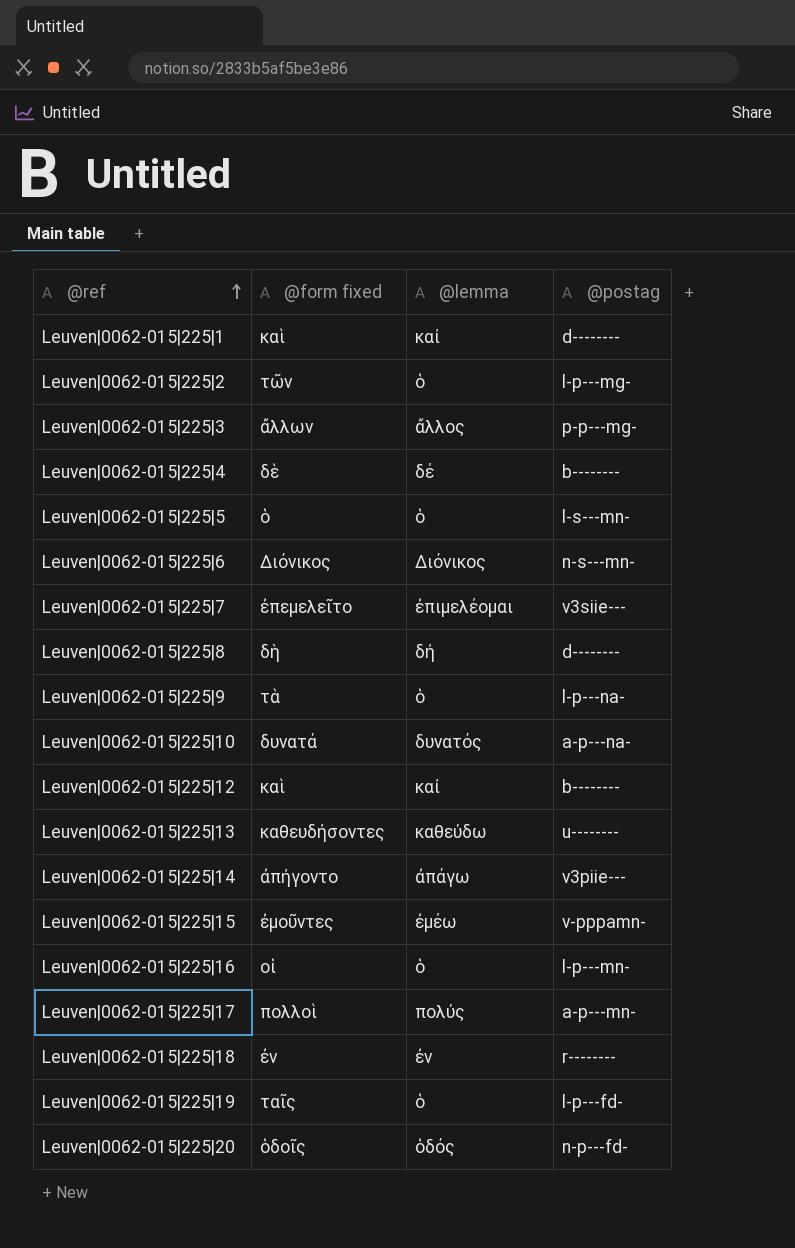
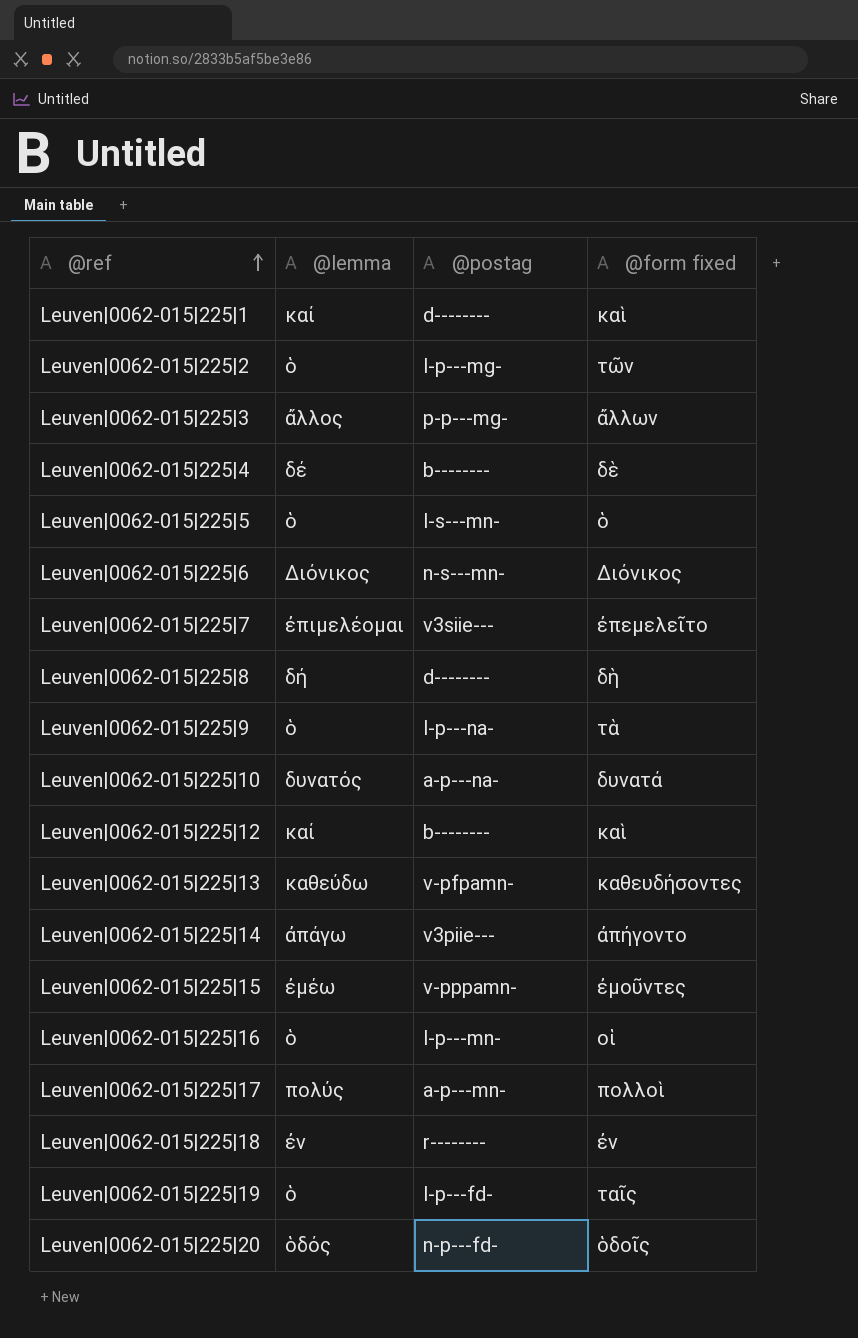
column @form fixed | position: 2 -> 4
Leuven|0062-015|225|13 | @postag: u-------- -> v-pfpamn-

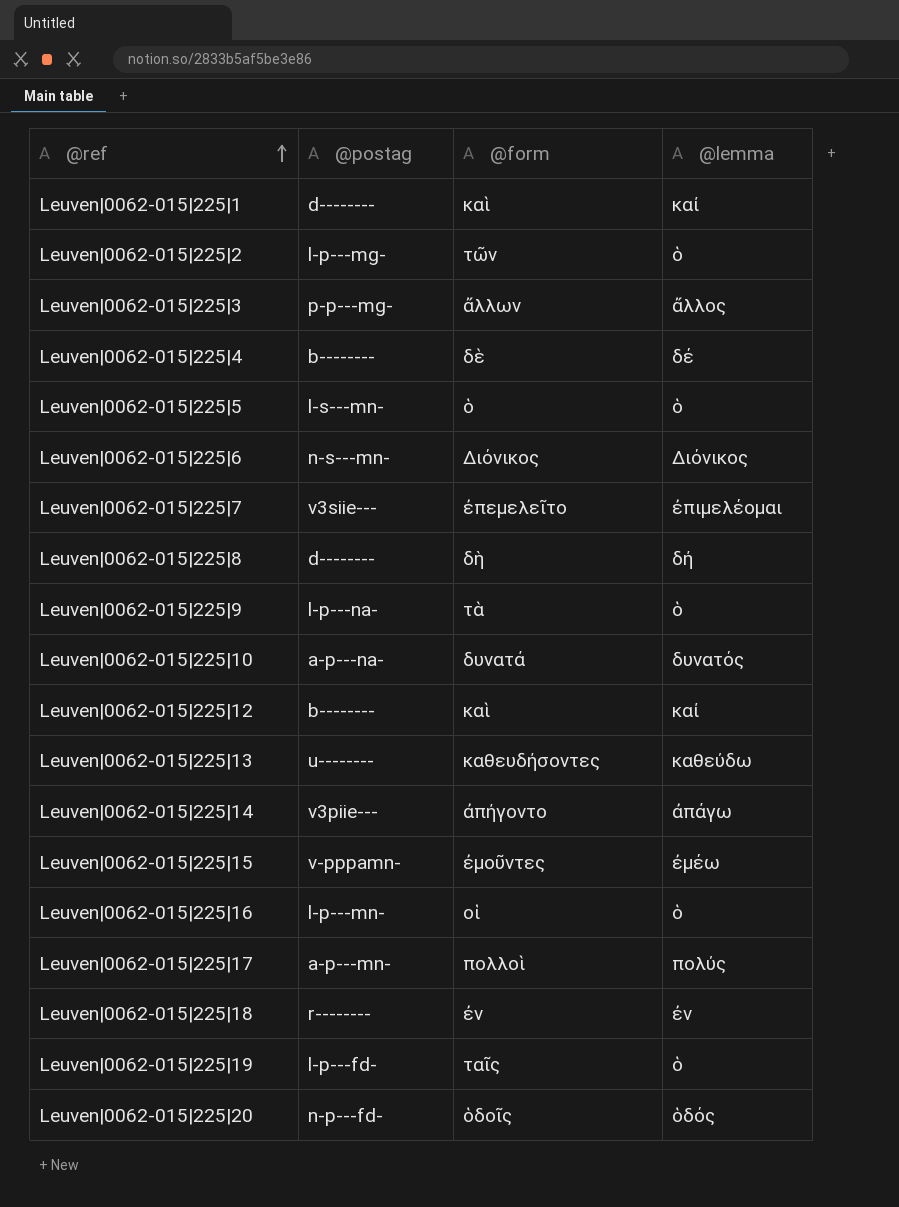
column name: @form fixed -> @form
column @lemma | position: 2 -> 4
Leuven|0062-015|225|13 | @postag: v-pfpamn- -> u--------

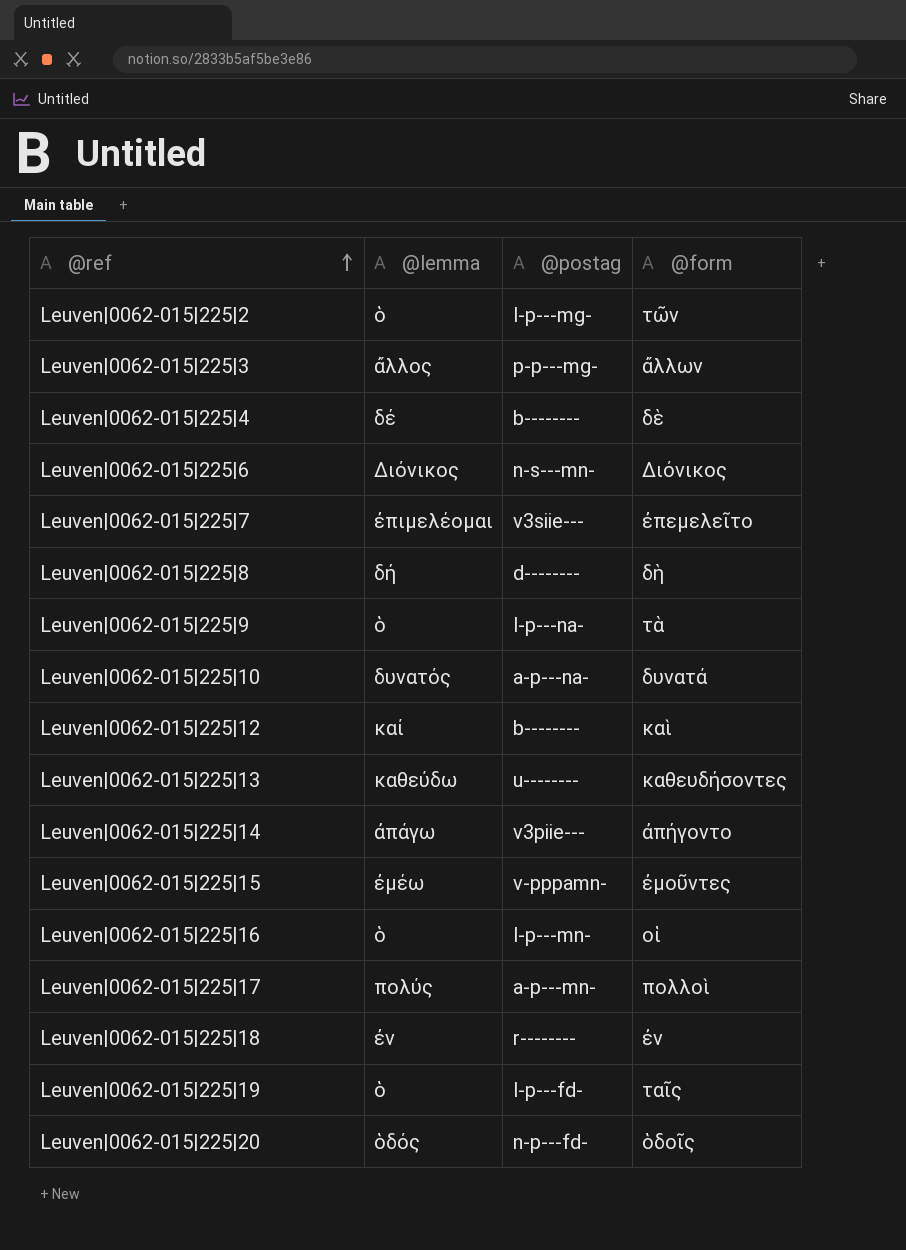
column @lemma | position: 4 -> 2
row Leuven|0062-015|225|1: d-------- | καὶ | καί -> none
row Leuven|0062-015|225|5: l-s---mn- | ὁ | ὁ -> none

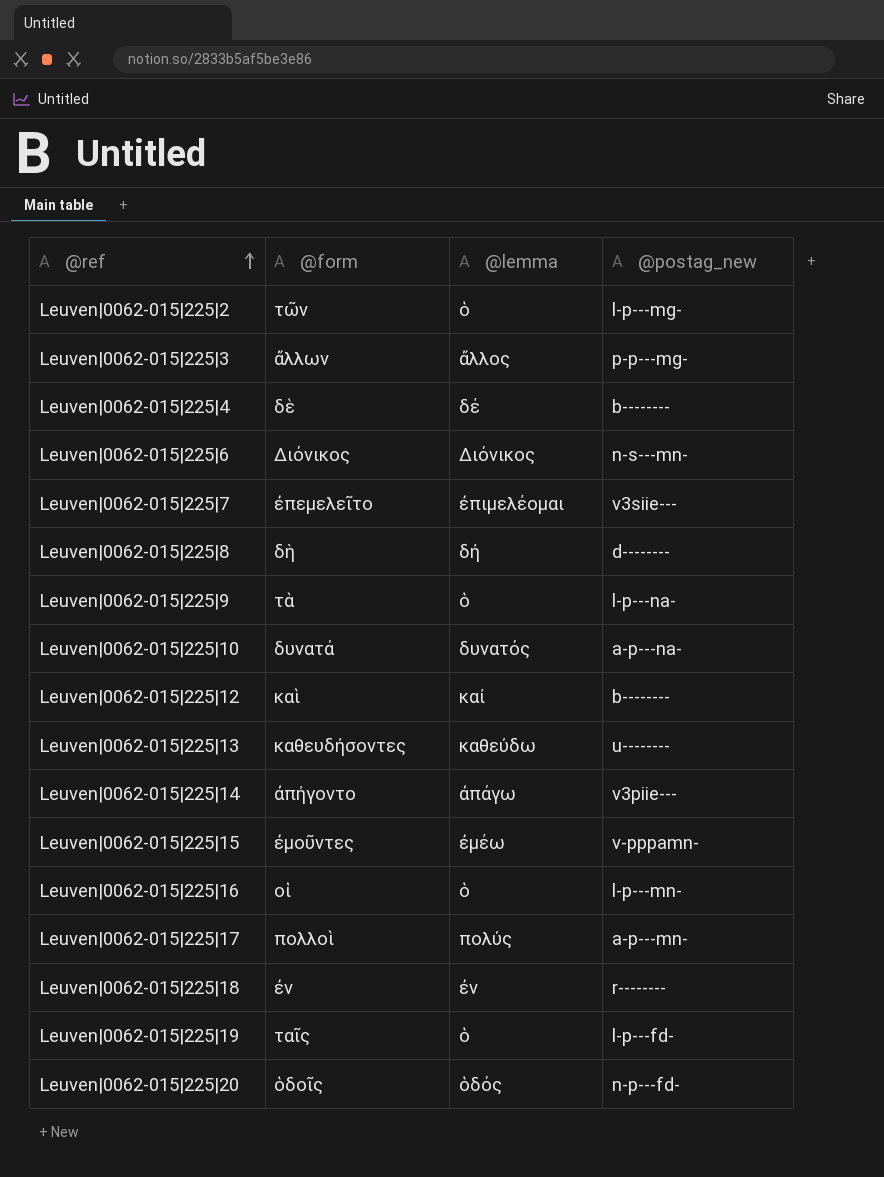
column @form | position: 4 -> 2
column name: @postag -> @postag_new

